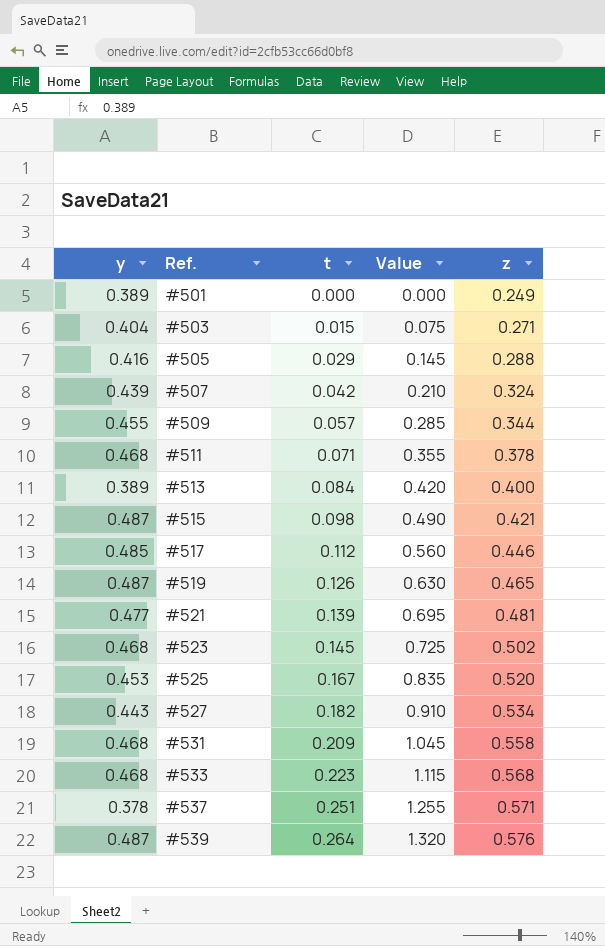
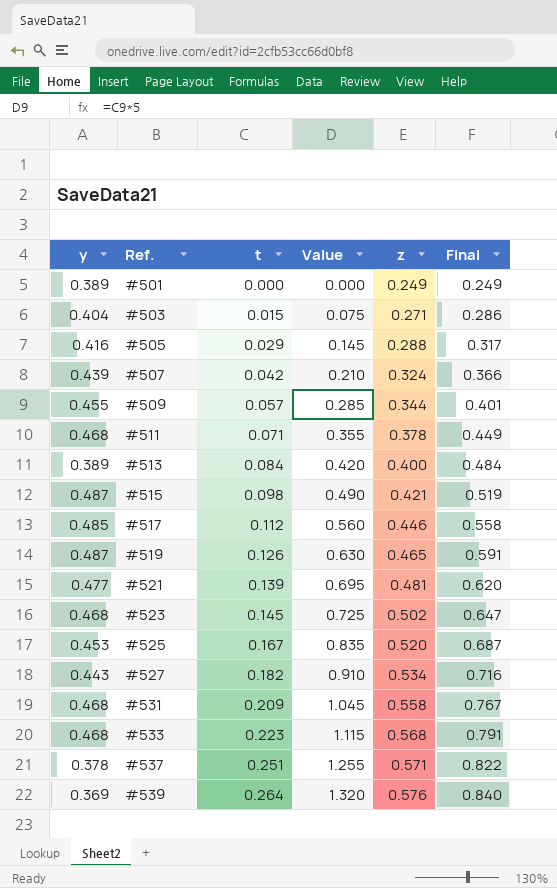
column Final | formula: none -> [t] + [z]
#539 | y: 0.487 -> 0.369

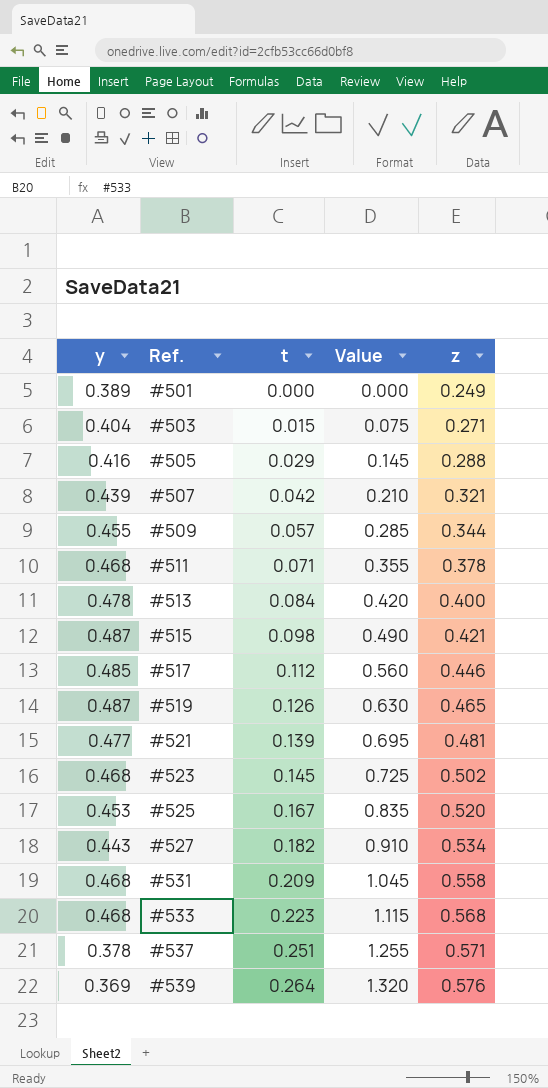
column Final | formula: [t] + [z] -> none
#507 | z: 0.324 -> 0.321
#513 | y: 0.389 -> 0.478

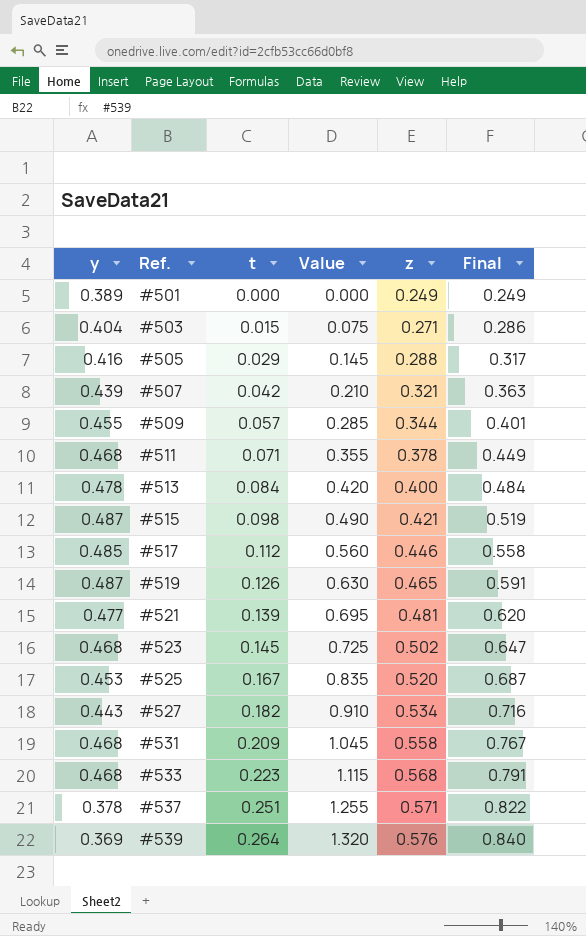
column Final | formula: none -> [t] + [z]

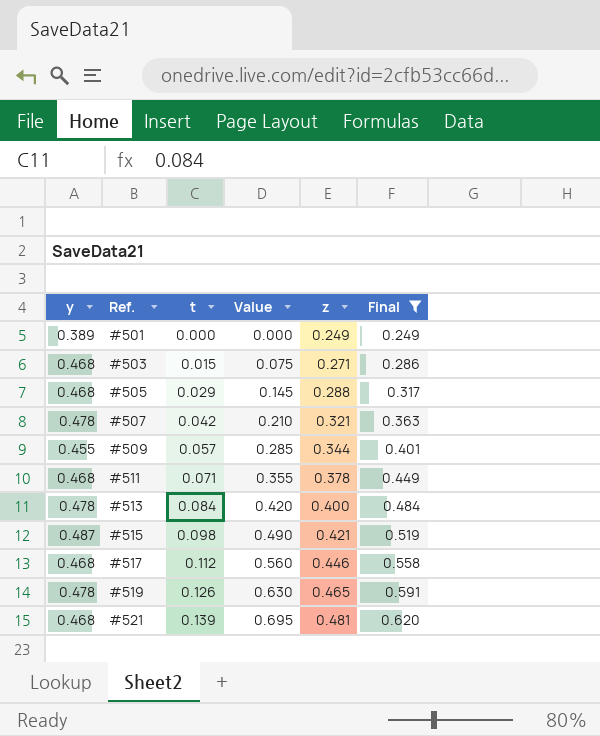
filter: none -> Final <= 0.620
#503 | y: 0.404 -> 0.468
#505 | y: 0.416 -> 0.468
#507 | y: 0.439 -> 0.478
#517 | y: 0.485 -> 0.468
#519 | y: 0.487 -> 0.478
#521 | y: 0.477 -> 0.468

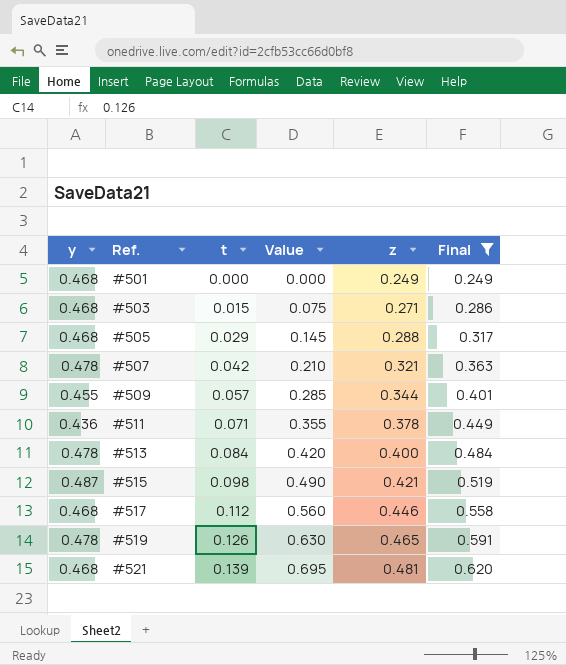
#501 | y: 0.389 -> 0.468
#511 | y: 0.468 -> 0.436

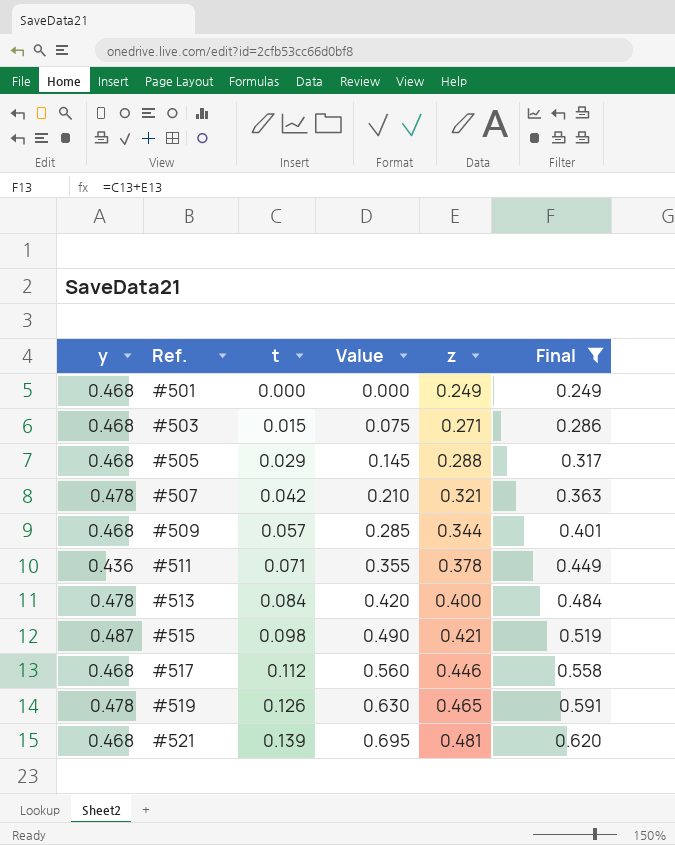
#509 | y: 0.455 -> 0.468

